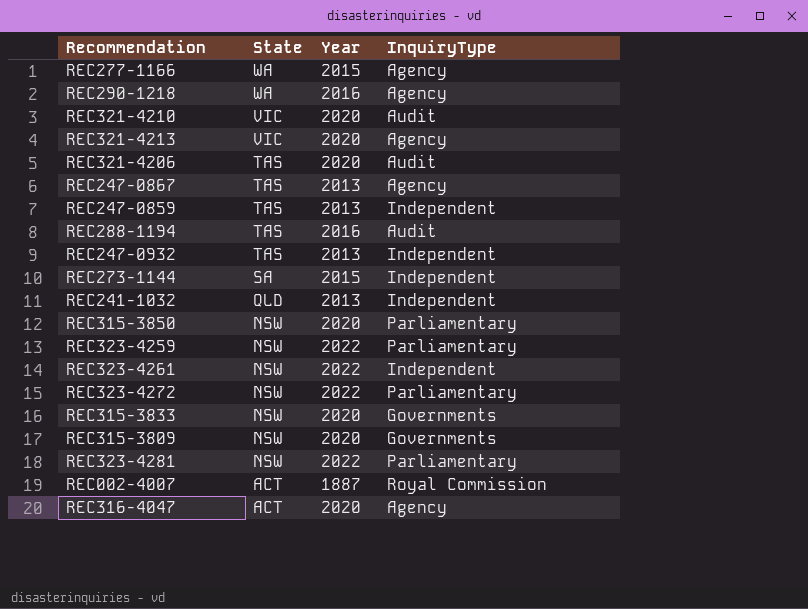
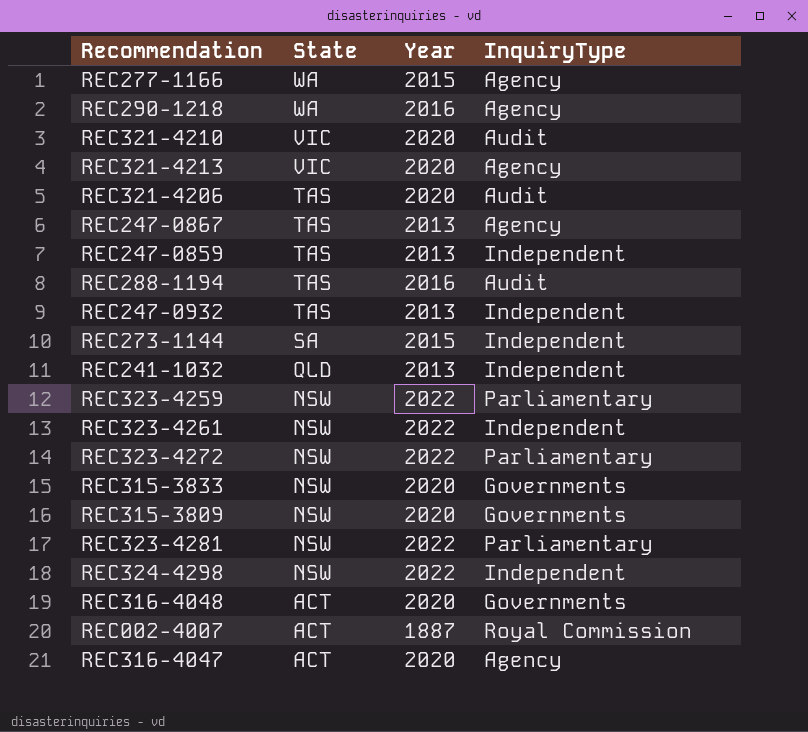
row REC315-3850: NSW | 2020 | Parliamentary -> none
row REC324-4298: none -> NSW | 2022 | Independent
row REC316-4048: none -> ACT | 2020 | Governments

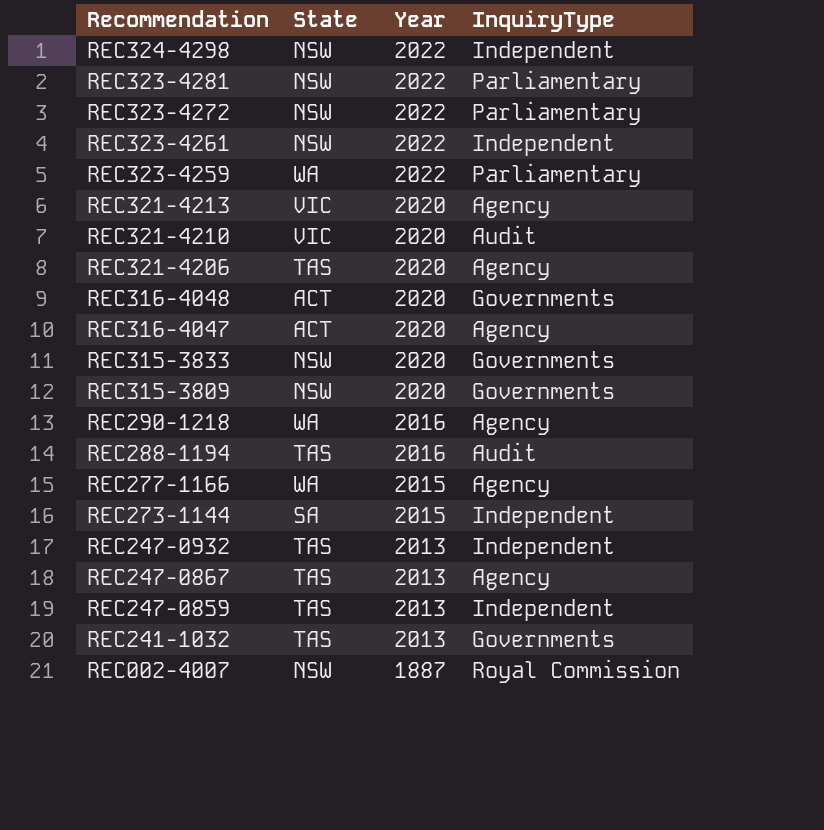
row order: State descending -> Recommendation descending
REC323-4259 | State: NSW -> WA
REC321-4206 | InquiryType: Audit -> Agency
REC241-1032 | State: QLD -> TAS
REC241-1032 | InquiryType: Independent -> Governments
REC002-4007 | State: ACT -> NSW

